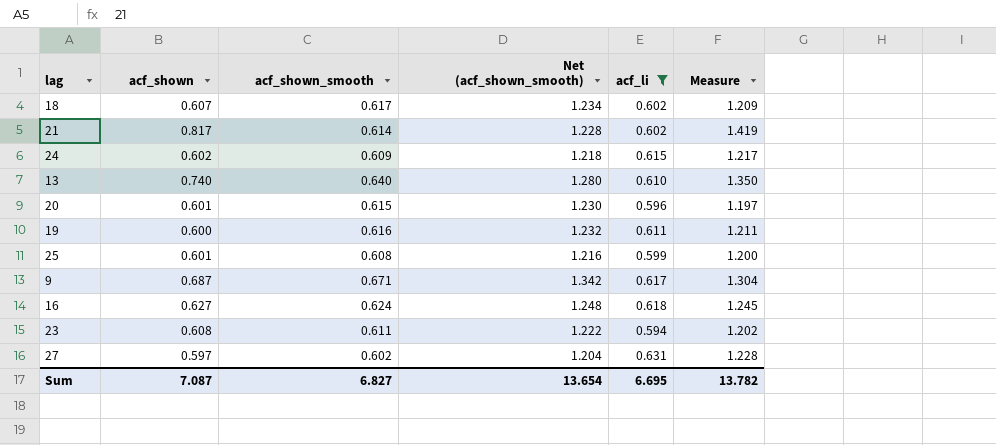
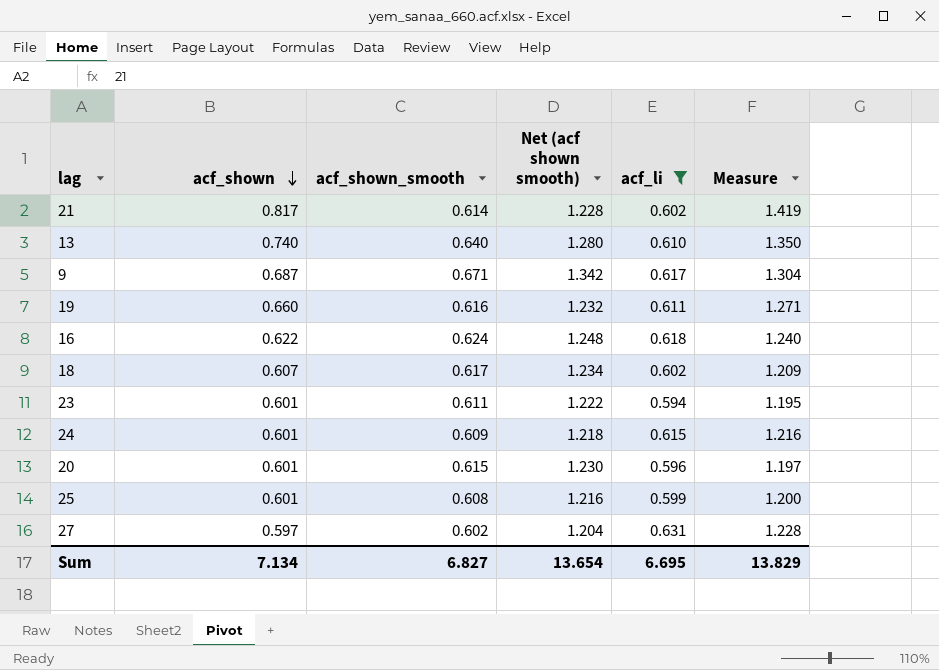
row order: none -> acf_shown descending
column name: Net (acf_shown_smooth) -> Net (acf shown smooth)
19 | acf_shown: 0.600 -> 0.660
19 | Measure: 1.211 -> 1.271
16 | acf_shown: 0.627 -> 0.622
16 | Measure: 1.245 -> 1.240
23 | acf_shown: 0.608 -> 0.601
23 | Measure: 1.202 -> 1.195
24 | acf_shown: 0.602 -> 0.601
24 | Measure: 1.217 -> 1.216
Sum | acf_shown: 7.087 -> 7.134
Sum | Measure: 13.782 -> 13.829

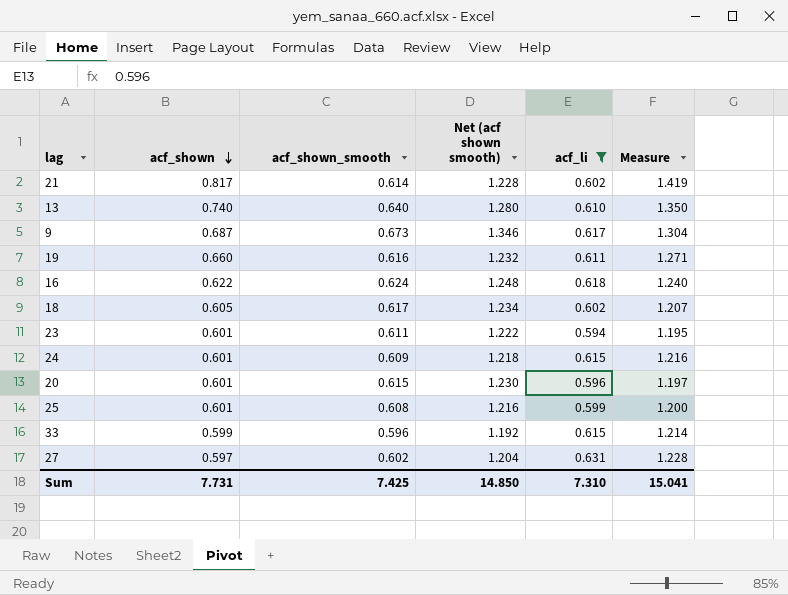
9 | acf_shown_smooth: 0.671 -> 0.673
9 | Net (acf shown smooth): 1.342 -> 1.346
18 | acf_shown: 0.607 -> 0.605
18 | Measure: 1.209 -> 1.207
row 33: none -> 0.599 | 0.596 | 1.192 | 0.615 | 1.214
Sum | acf_shown: 7.134 -> 7.731
Sum | acf_shown_smooth: 6.827 -> 7.425
Sum | Net (acf shown smooth): 13.654 -> 14.850
Sum | acf_li: 6.695 -> 7.310
Sum | Measure: 13.829 -> 15.041

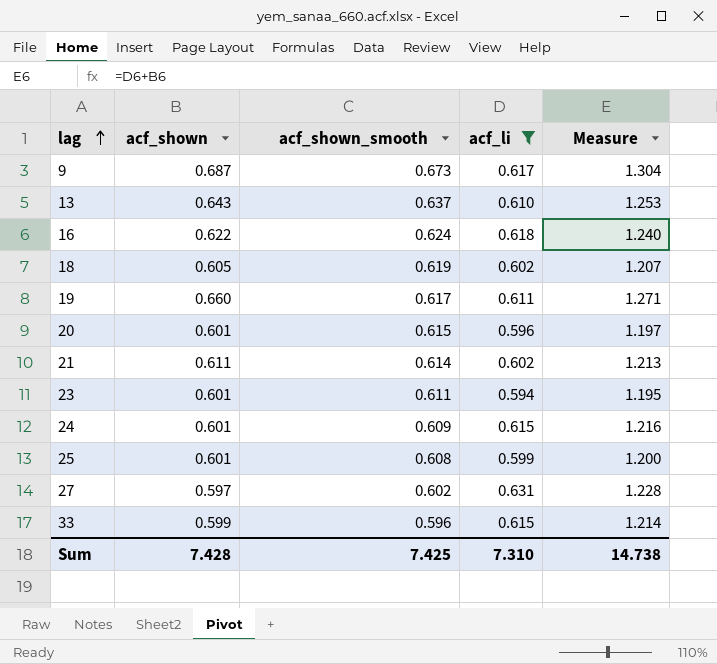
row order: acf_shown descending -> lag ascending
column Net (acf shown smooth) | formula: [acf_shown_smooth] * 2 -> none
13 | acf_shown: 0.740 -> 0.643
13 | acf_shown_smooth: 0.640 -> 0.637
13 | Measure: 1.350 -> 1.253
18 | acf_shown_smooth: 0.617 -> 0.619
19 | acf_shown_smooth: 0.616 -> 0.617
21 | acf_shown: 0.817 -> 0.611
21 | Measure: 1.419 -> 1.213
Sum | acf_shown: 7.731 -> 7.428
Sum | Measure: 15.041 -> 14.738

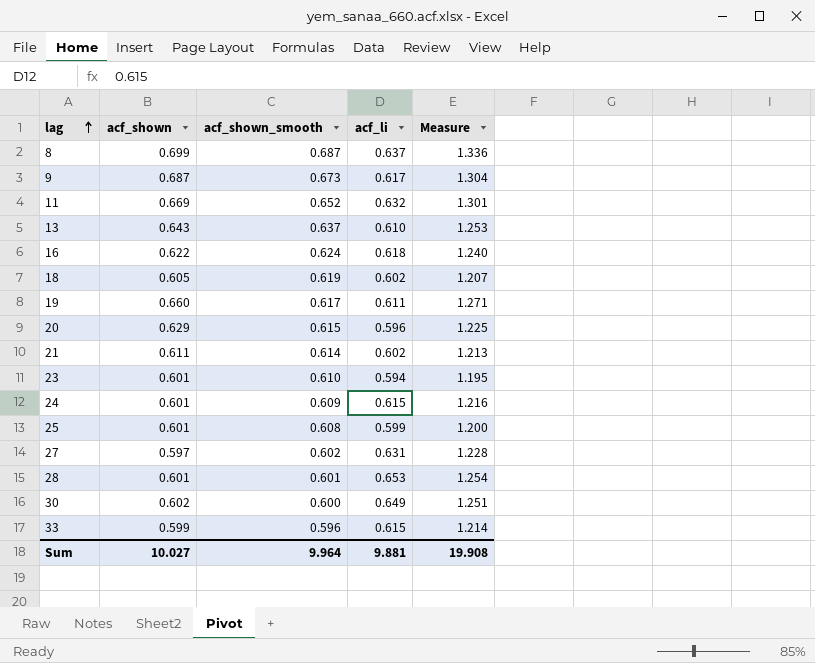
filter: acf_li <= 0.631 -> none
20 | acf_shown: 0.601 -> 0.629
20 | Measure: 1.197 -> 1.225
23 | acf_shown_smooth: 0.611 -> 0.610
Sum | acf_shown: 7.428 -> 10.027
Sum | acf_shown_smooth: 7.425 -> 9.964
Sum | acf_li: 7.310 -> 9.881
Sum | Measure: 14.738 -> 19.908

